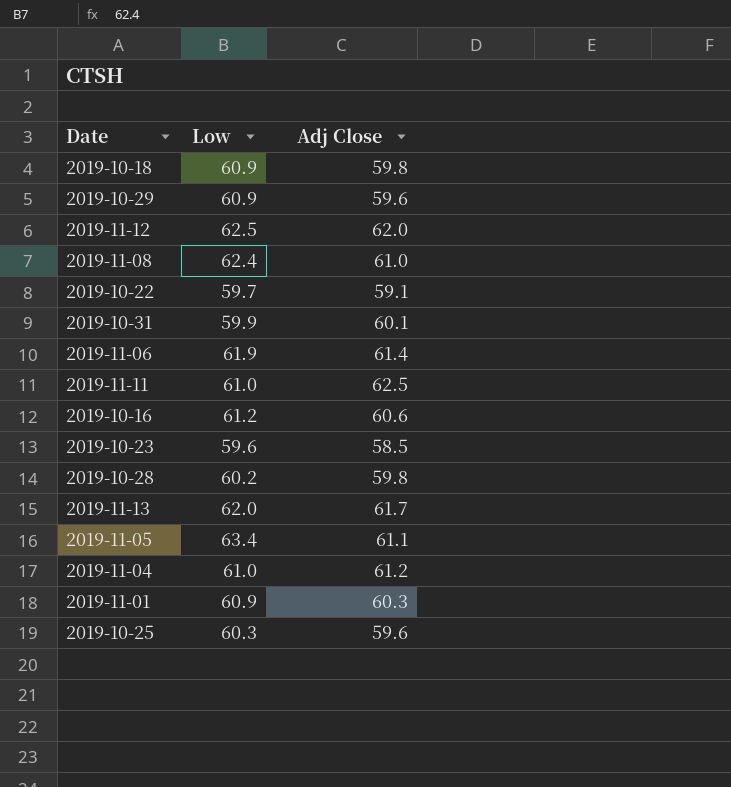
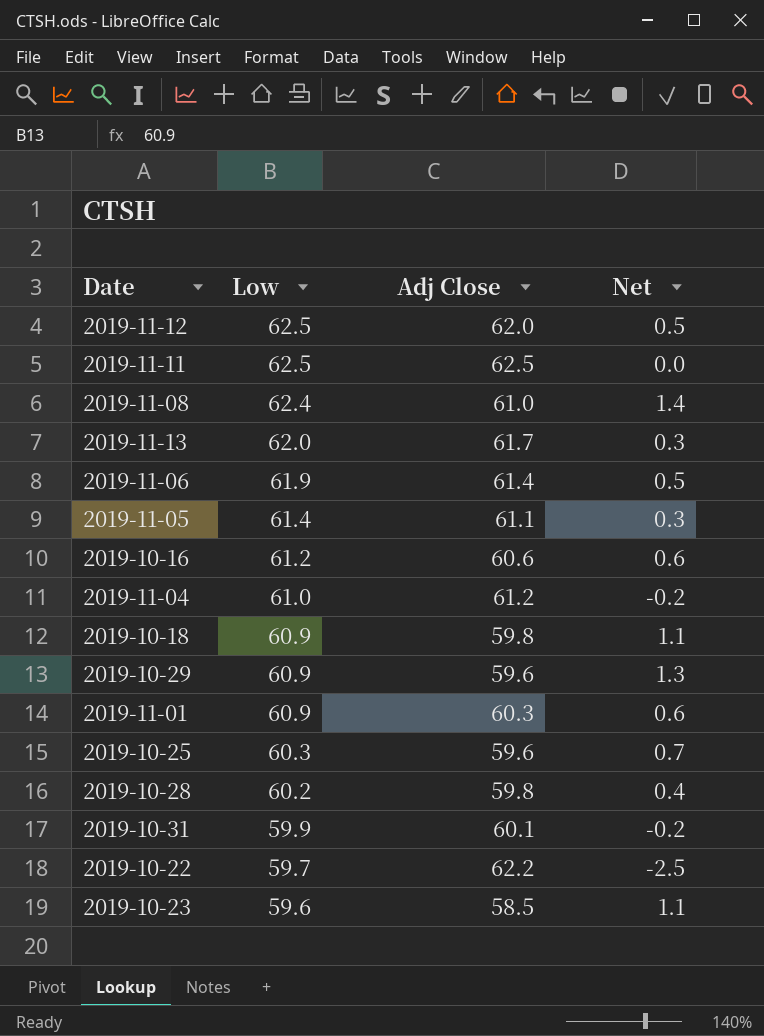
row order: none -> Low descending
column Net | formula: none -> [Low] - [Adj Close]
2019-11-11 | Low: 61.0 -> 62.5
2019-11-05 | Low: 63.4 -> 61.4
2019-10-22 | Adj Close: 59.1 -> 62.2

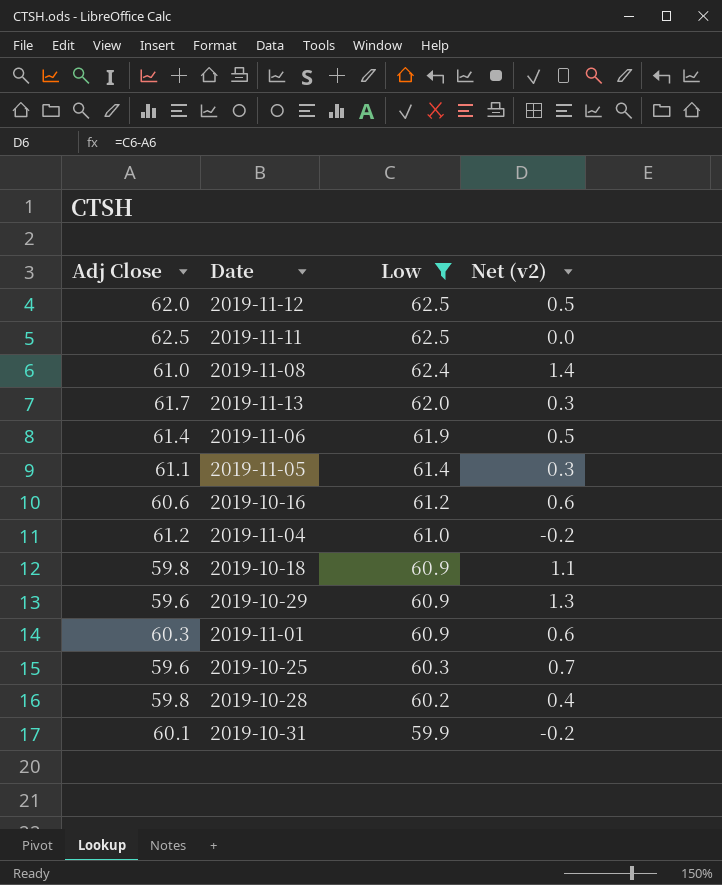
filter: none -> Low >= 59.9
column Adj Close | position: 3 -> 1
column name: Net -> Net (v2)

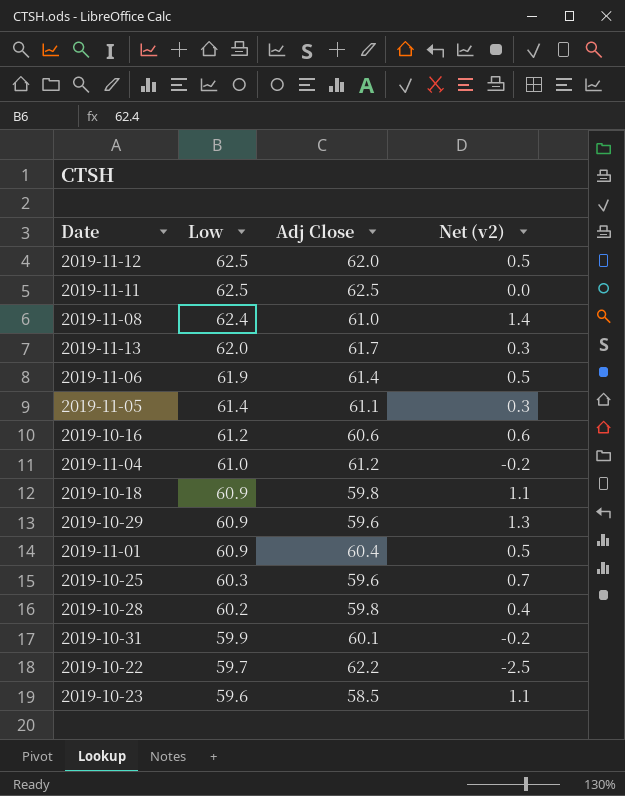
filter: Low >= 59.9 -> none
column Adj Close | position: 1 -> 3
2019-11-01 | Adj Close: 60.3 -> 60.4
2019-11-01 | Net (v2): 0.6 -> 0.5

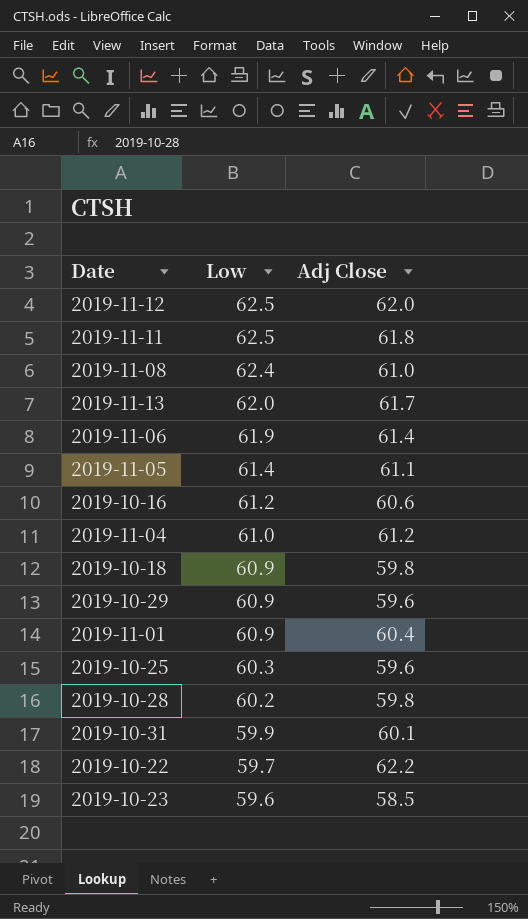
column Net (v2) | formula: [Low] - [Adj Close] -> none
2019-11-11 | Adj Close: 62.5 -> 61.8

